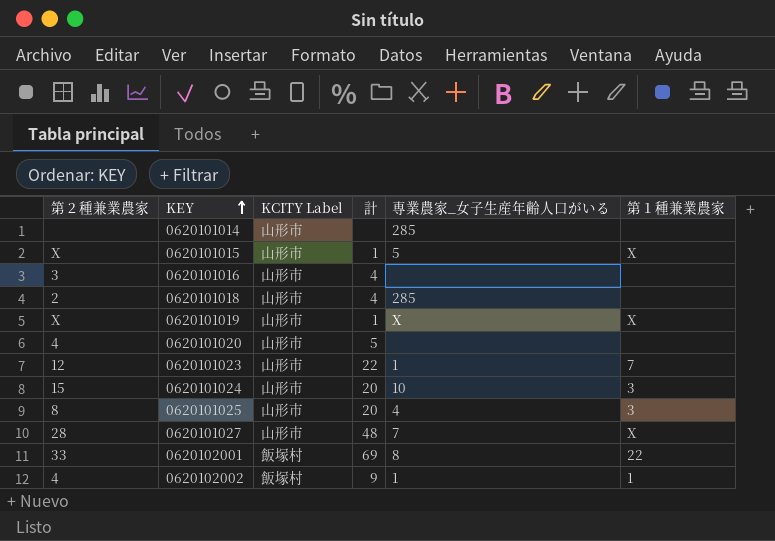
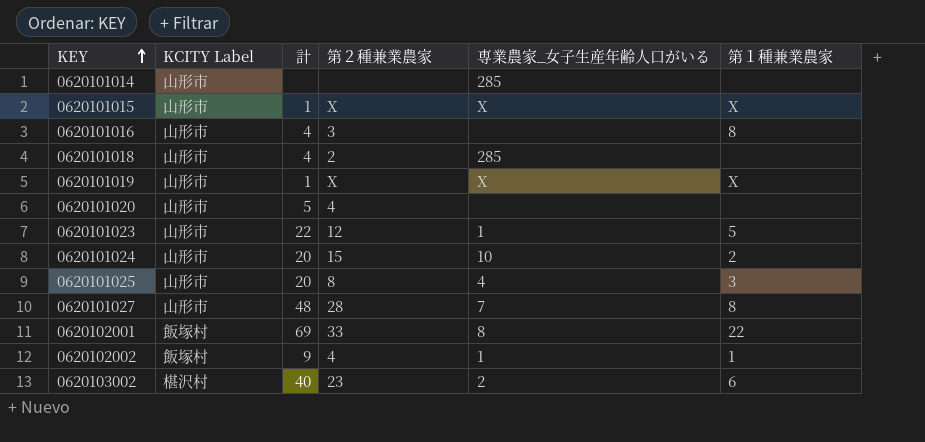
column 第２種兼業農家 | position: 1 -> 4
0620101015 | 専業農家_女子生産年齢人口がいる: 5 -> X
0620101016 | 第１種兼業農家: none -> 8
0620101023 | 第１種兼業農家: 7 -> 5
0620101024 | 第１種兼業農家: 3 -> 2
0620101027 | 第１種兼業農家: X -> 8
row 0620103002: none -> 椹沢村 | 40 | 23 | 2 | 6

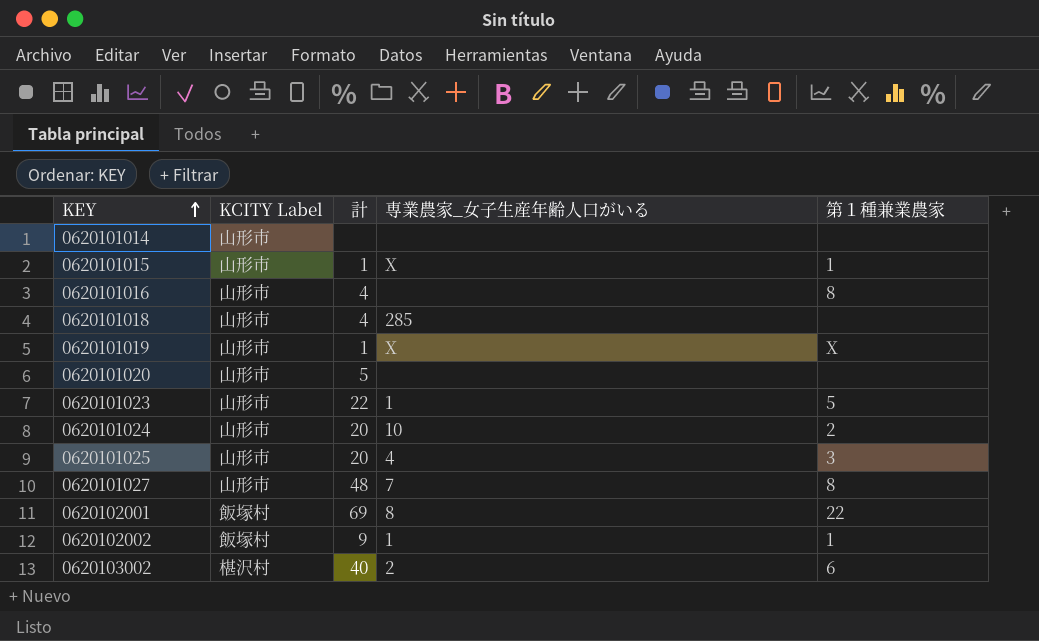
column 第２種兼業農家 | position: 4 -> none
0620101014 | 専業農家_女子生産年齢人口がいる: 285 -> none
0620101015 | 第１種兼業農家: X -> 1

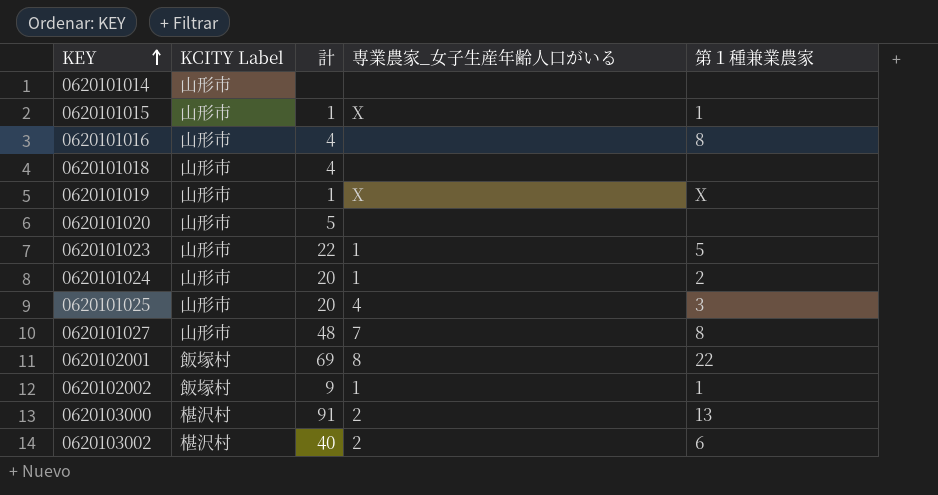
0620101018 | 専業農家_女子生産年齢人口がいる: 285 -> none
0620101024 | 専業農家_女子生産年齢人口がいる: 10 -> 1
row 0620103000: none -> 椹沢村 | 91 | 2 | 13

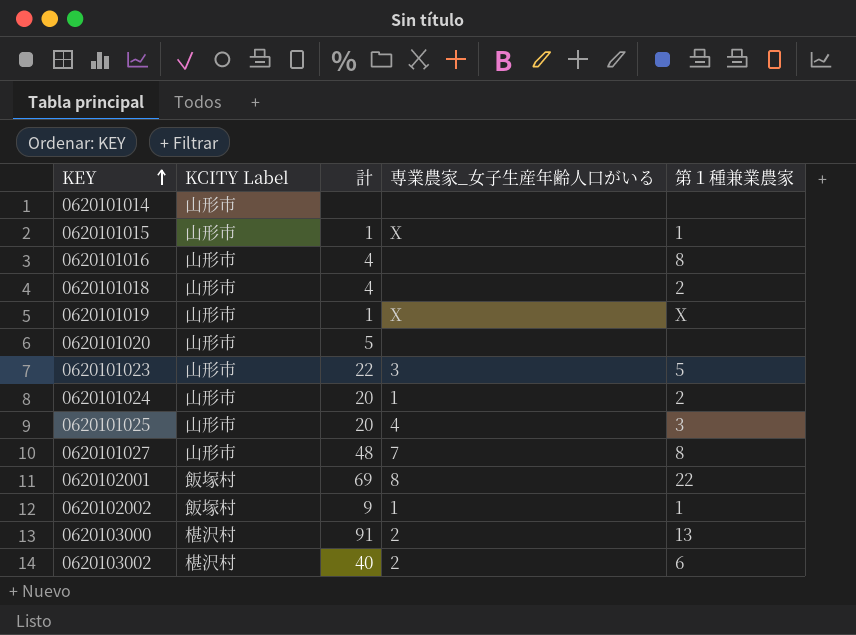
0620101018 | 第１種兼業農家: none -> 2
0620101023 | 専業農家_女子生産年齢人口がいる: 1 -> 3

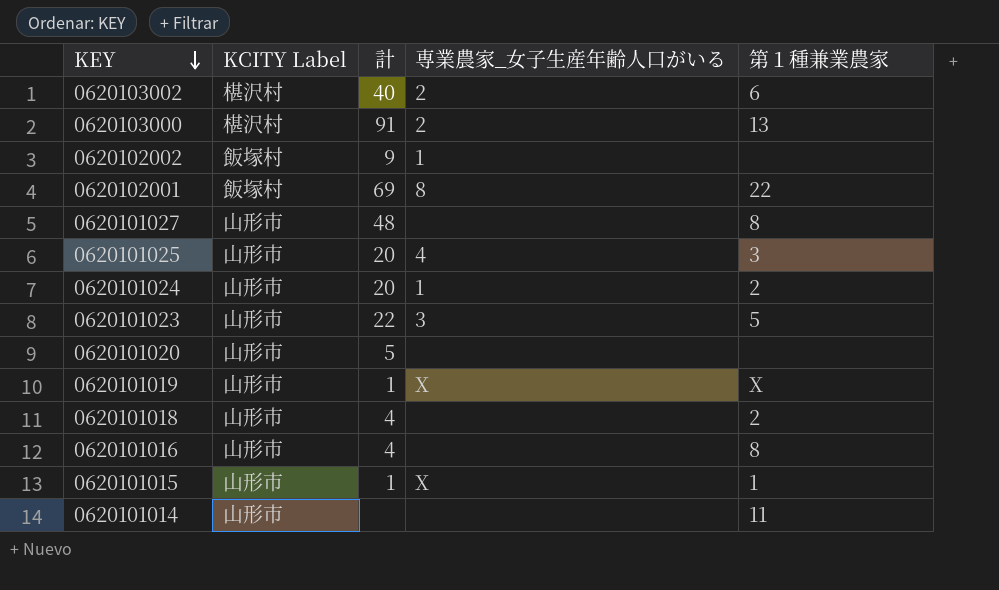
row order: KEY ascending -> KEY descending
0620102002 | 第１種兼業農家: 1 -> none
0620101027 | 専業農家_女子生産年齢人口がいる: 7 -> none
0620101014 | 第１種兼業農家: none -> 11

